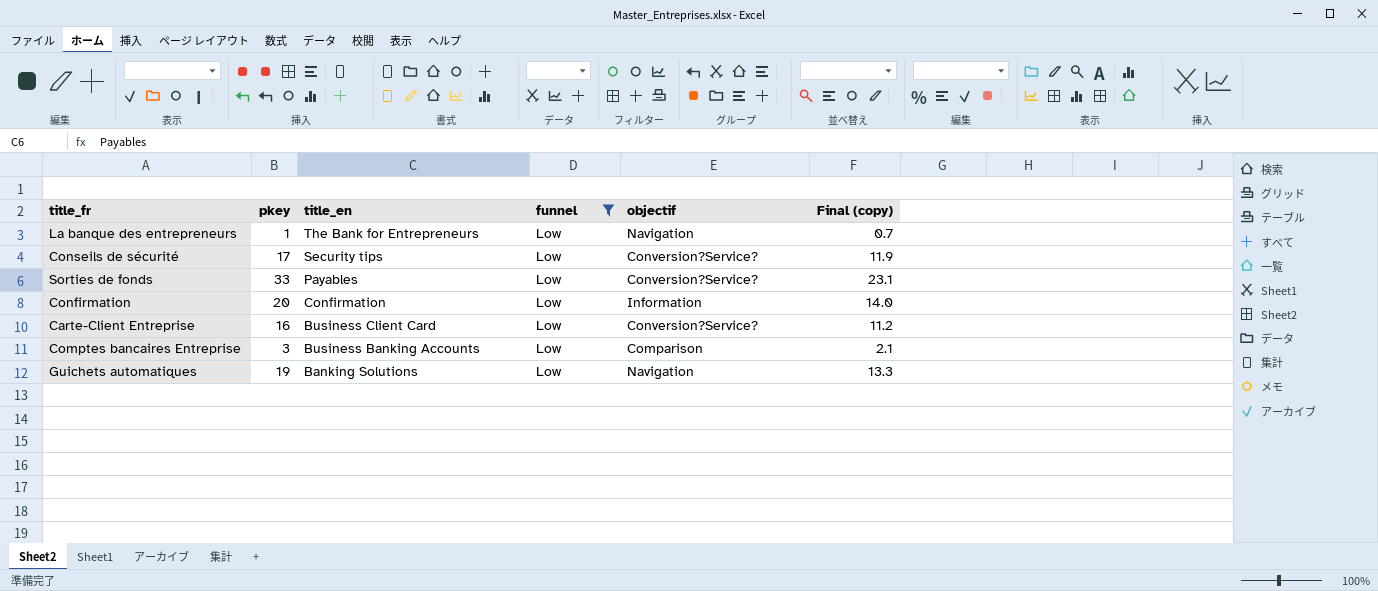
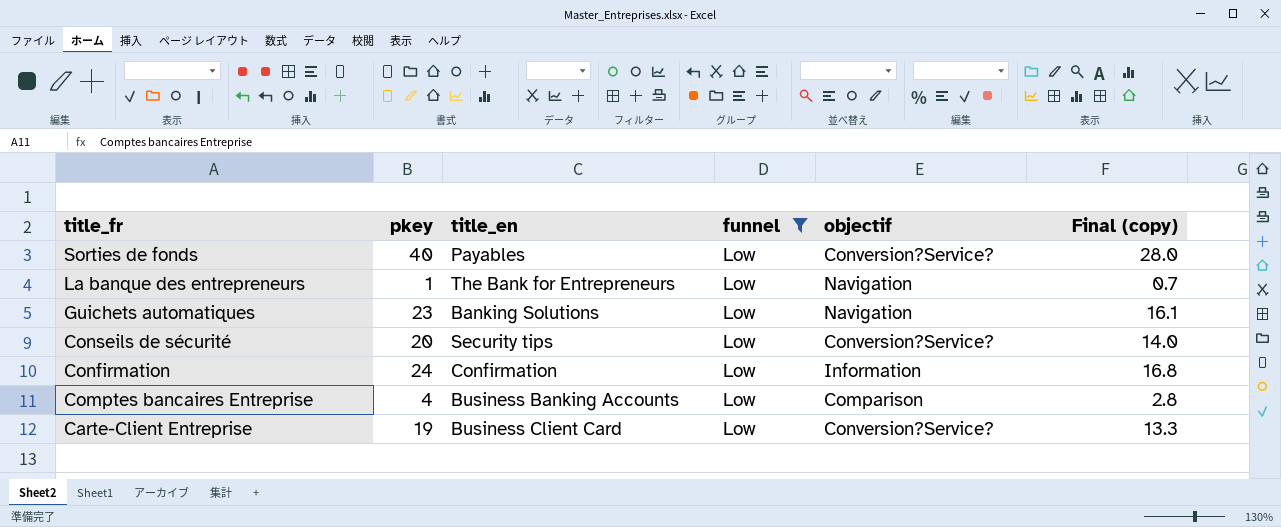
row order: title_en descending -> title_fr descending
Sorties de fonds | pkey: 33 -> 40
Sorties de fonds | Final (copy): 23.1 -> 28.0
Guichets automatiques | pkey: 19 -> 23
Guichets automatiques | Final (copy): 13.3 -> 16.1
Conseils de sécurité | pkey: 17 -> 20
Conseils de sécurité | Final (copy): 11.9 -> 14.0
Confirmation | pkey: 20 -> 24
Confirmation | Final (copy): 14.0 -> 16.8
Comptes bancaires Entreprise | pkey: 3 -> 4
Comptes bancaires Entreprise | Final (copy): 2.1 -> 2.8
Carte-Client Entreprise | pkey: 16 -> 19
Carte-Client Entreprise | Final (copy): 11.2 -> 13.3

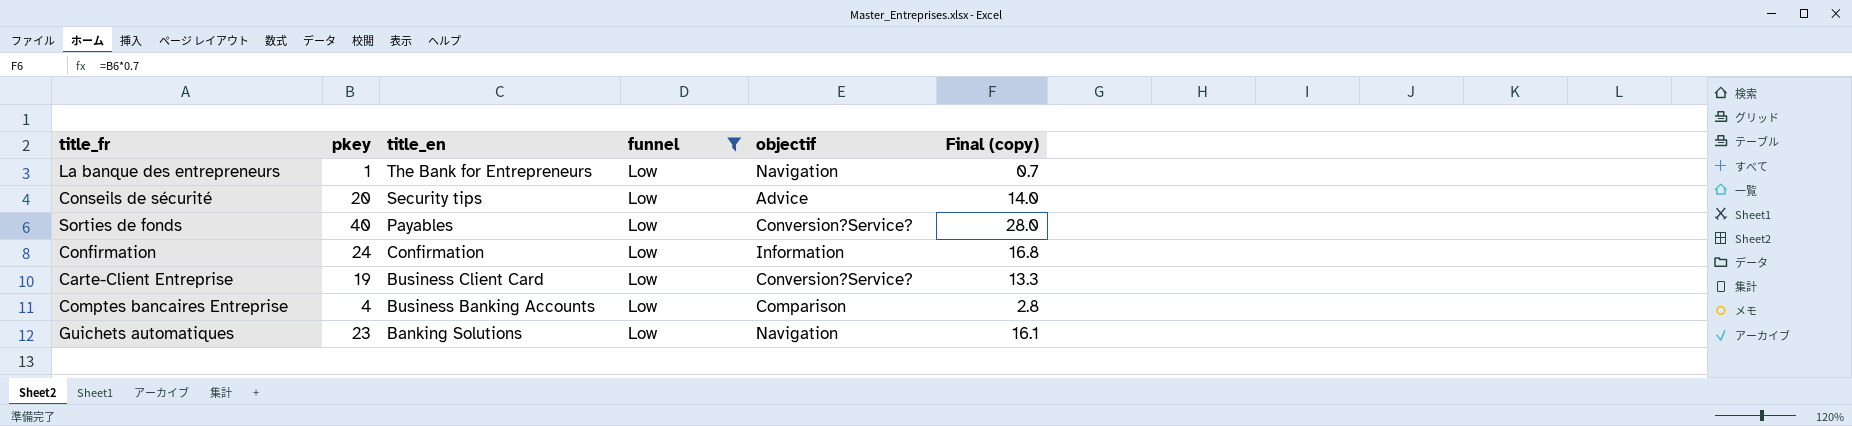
row order: title_fr descending -> title_en descending
Conseils de sécurité | objectif: Conversion?Service? -> Advice

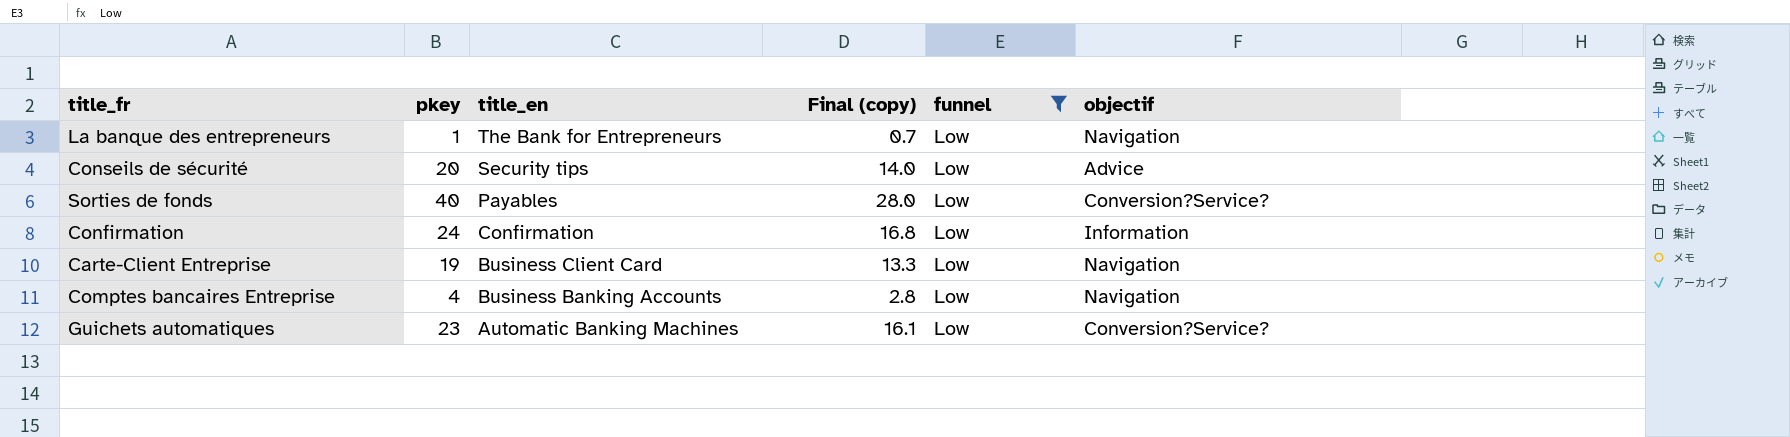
column Final (copy) | position: 6 -> 4
Carte-Client Entreprise | objectif: Conversion?Service? -> Navigation
Comptes bancaires Entreprise | objectif: Comparison -> Navigation
Guichets automatiques | title_en: Banking Solutions -> Automatic Banking Machines
Guichets automatiques | objectif: Navigation -> Conversion?Service?

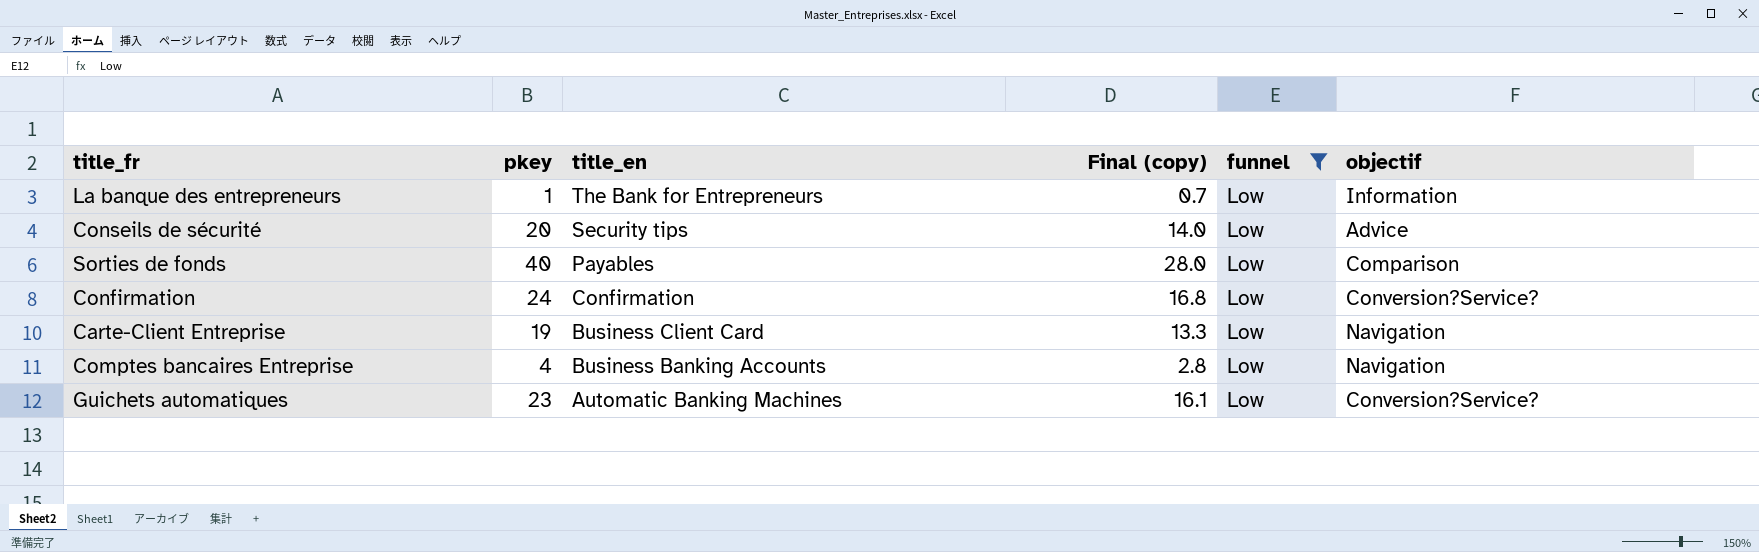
La banque des entrepreneurs | objectif: Navigation -> Information
Sorties de fonds | objectif: Conversion?Service? -> Comparison
Confirmation | objectif: Information -> Conversion?Service?

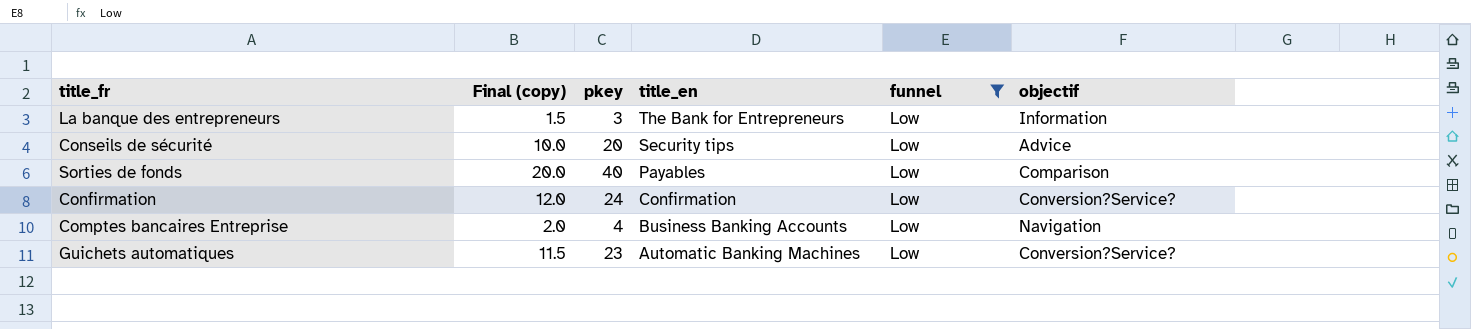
column Final (copy) | formula: [pkey] * 0.7 -> [pkey] * 0.5
column Final (copy) | position: 4 -> 2
row Carte-Client Entreprise: 19 | Business Client Card | 13.3 | Low | Navigation -> none
La banque des entrepreneurs | pkey: 1 -> 3

